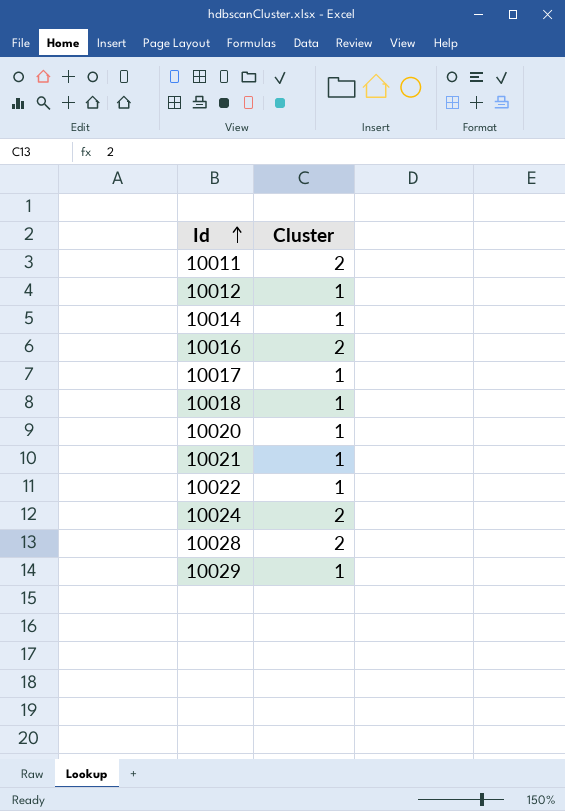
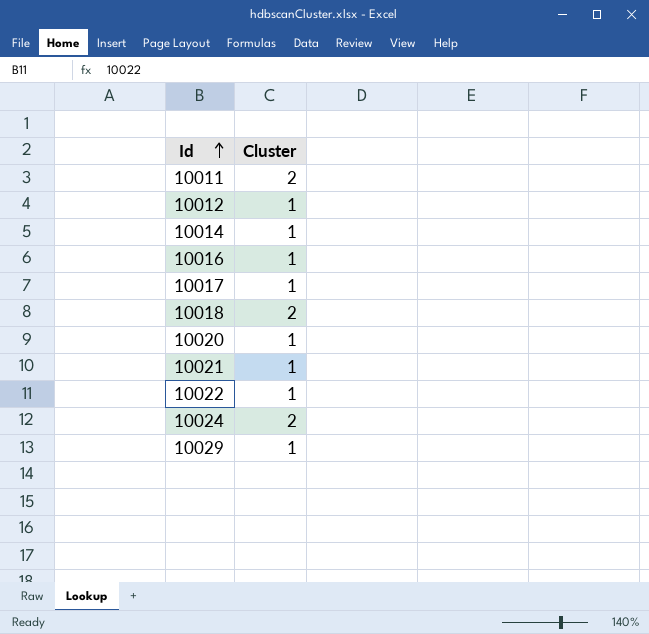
row 10028: 2 -> none
10016 | Cluster: 2 -> 1
10018 | Cluster: 1 -> 2

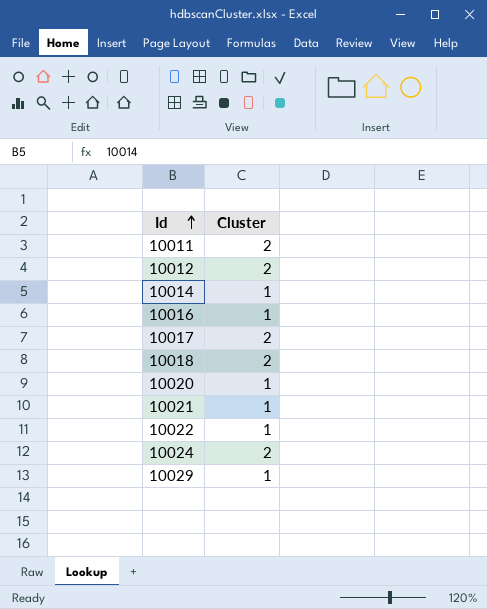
10012 | Cluster: 1 -> 2
10017 | Cluster: 1 -> 2

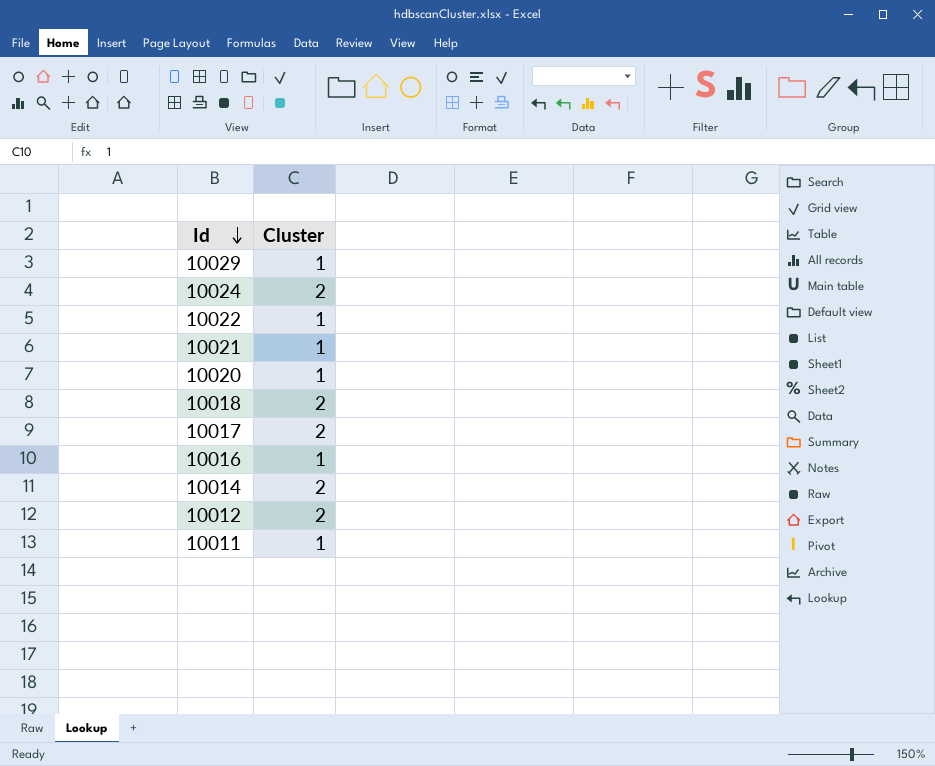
row order: Id ascending -> Id descending
10014 | Cluster: 1 -> 2
10011 | Cluster: 2 -> 1

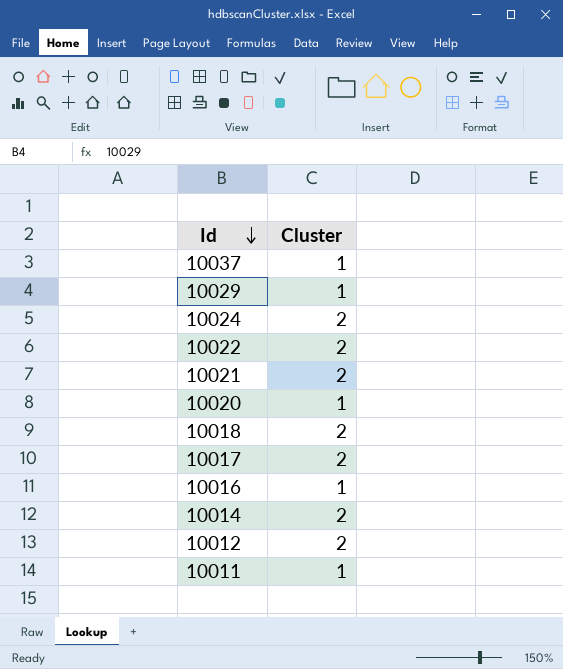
row 10037: none -> 1
10022 | Cluster: 1 -> 2
10021 | Cluster: 1 -> 2

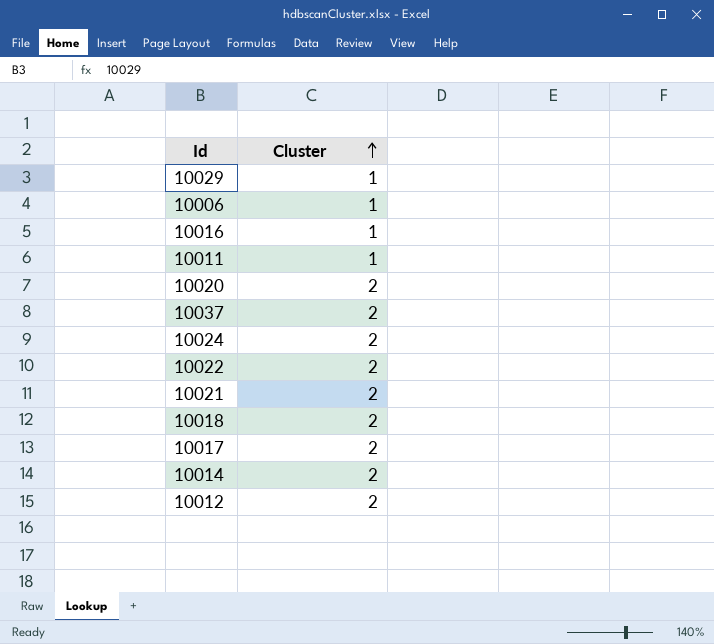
row order: Id descending -> Cluster ascending
row 10006: none -> 1
10020 | Cluster: 1 -> 2
10037 | Cluster: 1 -> 2

